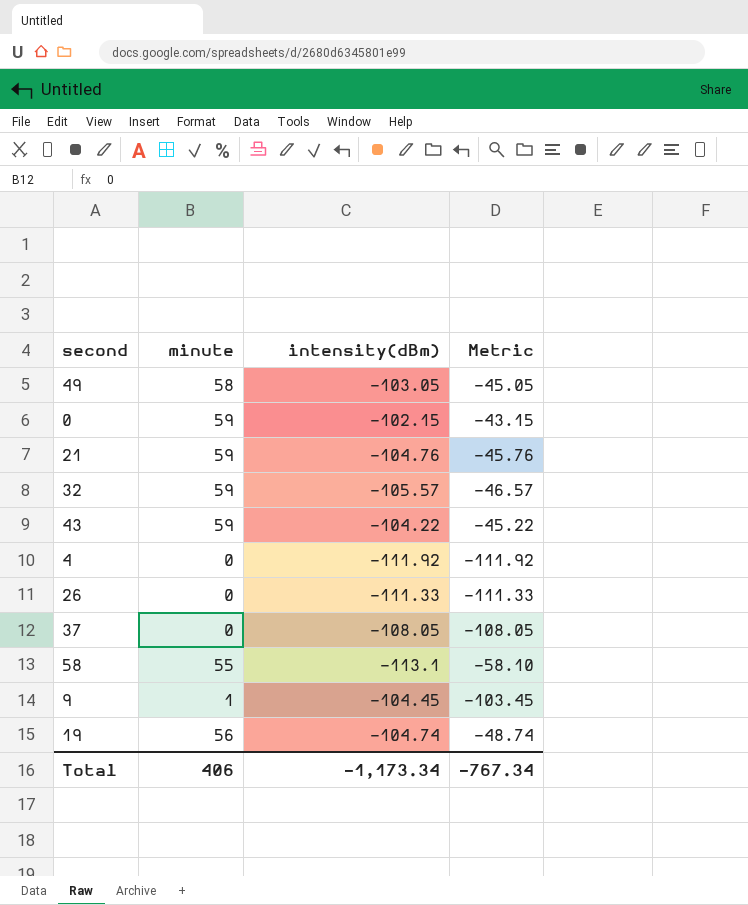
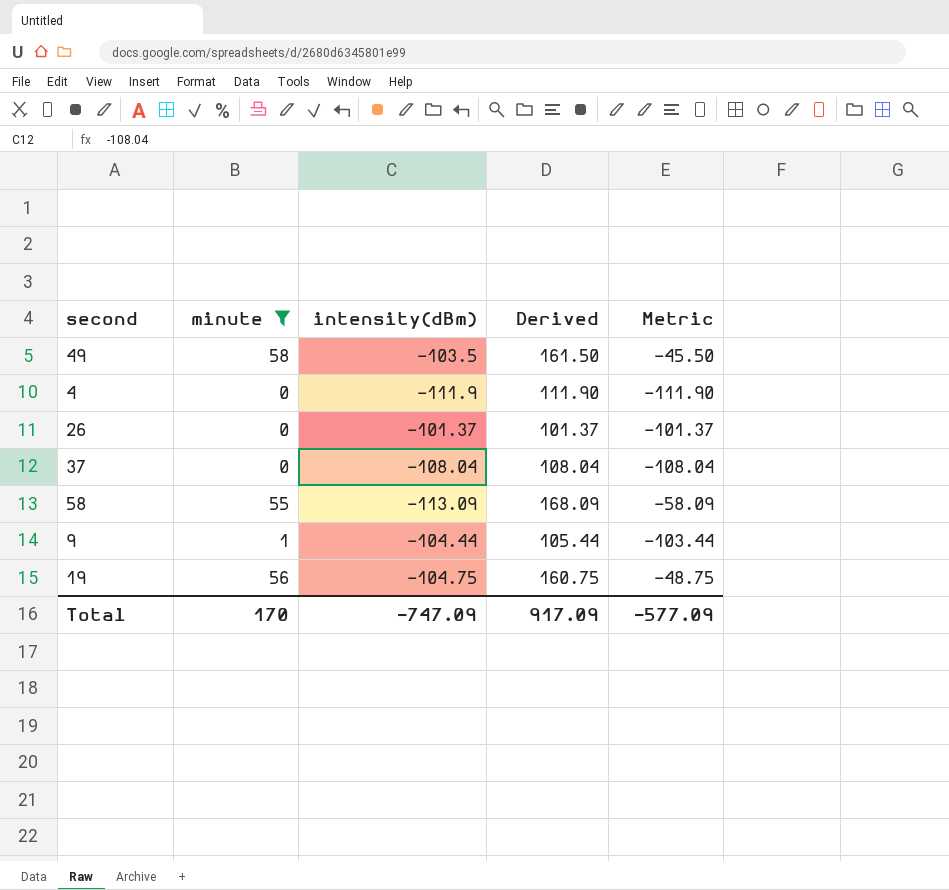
filter: none -> minute != 59
column Derived | formula: none -> [minute] - [intensity(dBm)]
49 | intensity(dBm): -103.05 -> -103.5
49 | Metric: -45.05 -> -45.50
4 | intensity(dBm): -111.92 -> -111.9
4 | Metric: -111.92 -> -111.90
26 | intensity(dBm): -111.33 -> -101.37
26 | Metric: -111.33 -> -101.37
37 | intensity(dBm): -108.05 -> -108.04
37 | Metric: -108.05 -> -108.04
58 | intensity(dBm): -113.1 -> -113.09
58 | Metric: -58.10 -> -58.09
9 | intensity(dBm): -104.45 -> -104.44
9 | Metric: -103.45 -> -103.44
19 | intensity(dBm): -104.74 -> -104.75
19 | Metric: -48.74 -> -48.75
Total | minute: 406 -> 170
Total | intensity(dBm): -1,173.34 -> -747.09
Total | Metric: -767.34 -> -577.09

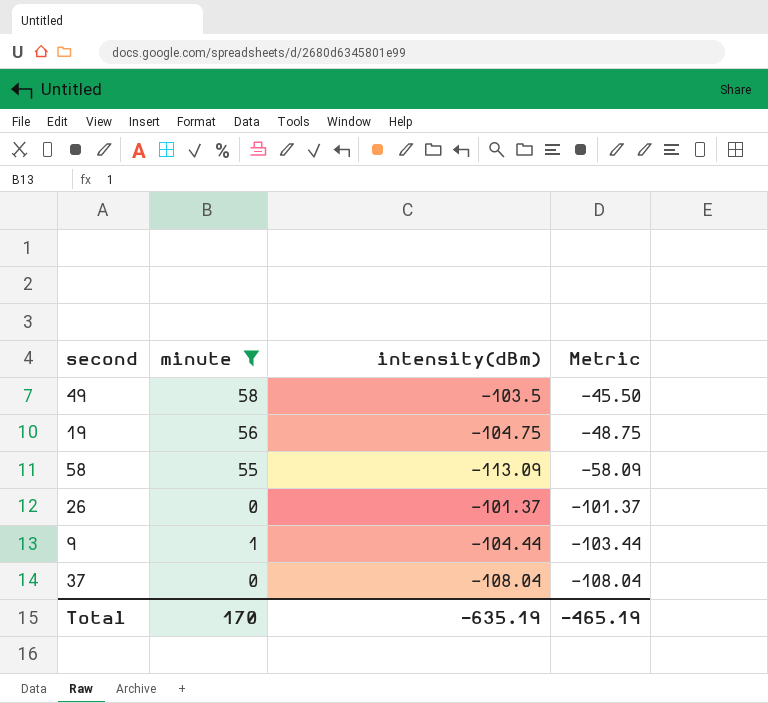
row order: none -> Metric descending
column Derived | formula: [minute] - [intensity(dBm)] -> none
row 4: 0 | -111.9 | 111.90 | -111.90 -> none
Total | intensity(dBm): -747.09 -> -635.19
Total | Metric: -577.09 -> -465.19

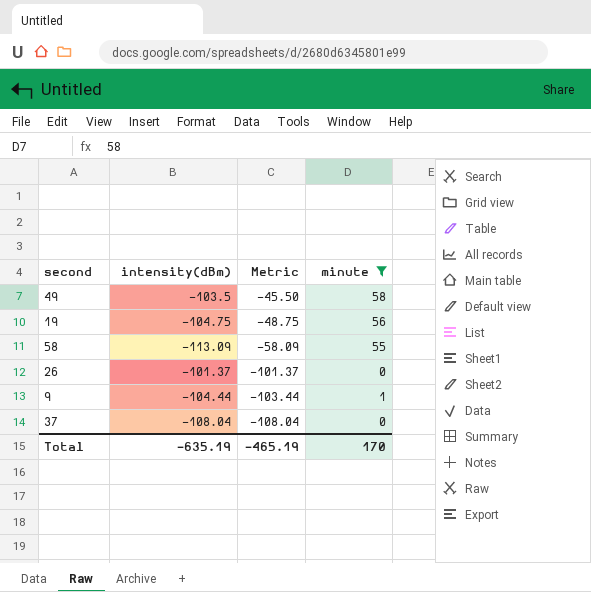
column minute | position: 2 -> 4

